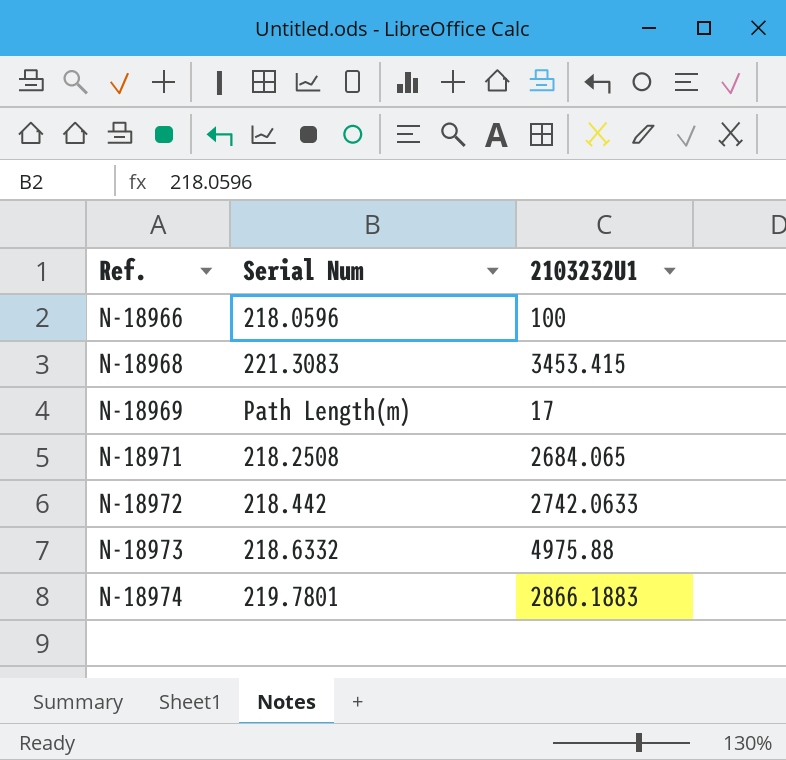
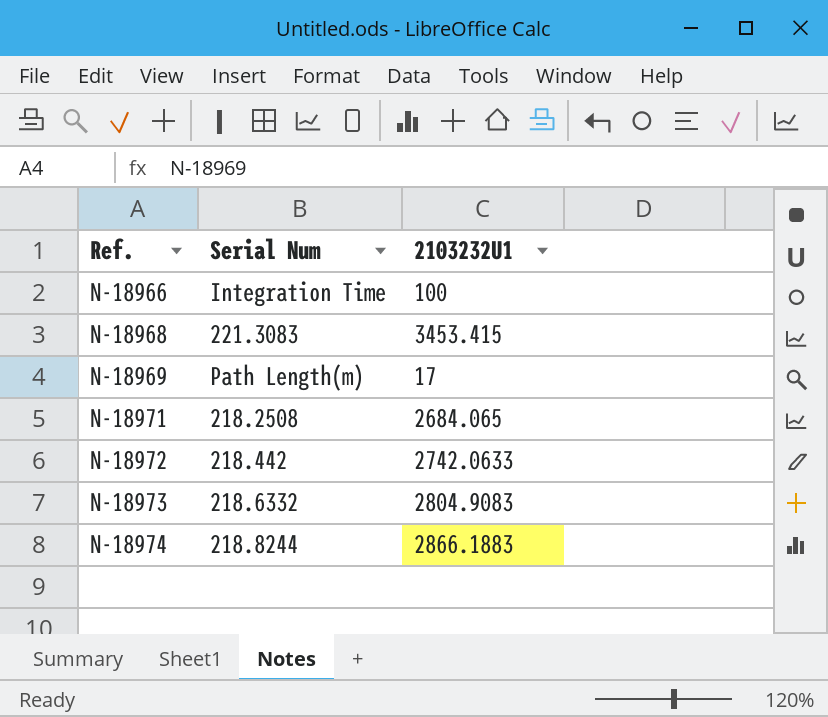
N-18966 | Serial Num: 218.0596 -> Integration Time
N-18973 | 2103232U1: 4975.88 -> 2804.9083
N-18974 | Serial Num: 219.7801 -> 218.8244

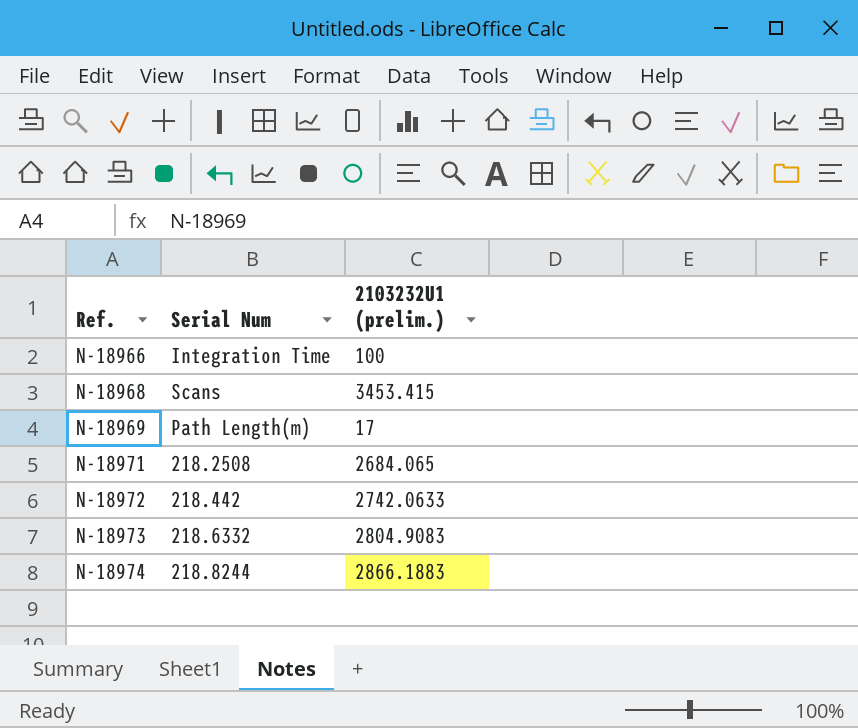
column name: 2103232U1 -> 2103232U1 (prelim.)
N-18968 | Serial Num: 221.3083 -> Scans

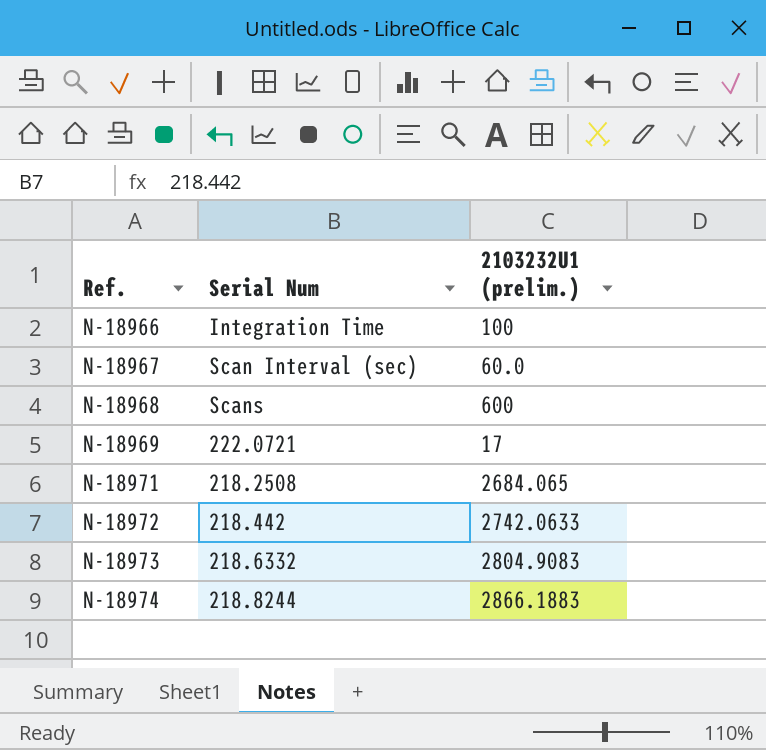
row N-18967: none -> Scan Interval (sec) | 60.0
N-18968 | 2103232U1 (prelim.): 3453.415 -> 600
N-18969 | Serial Num: Path Length(m) -> 222.0721

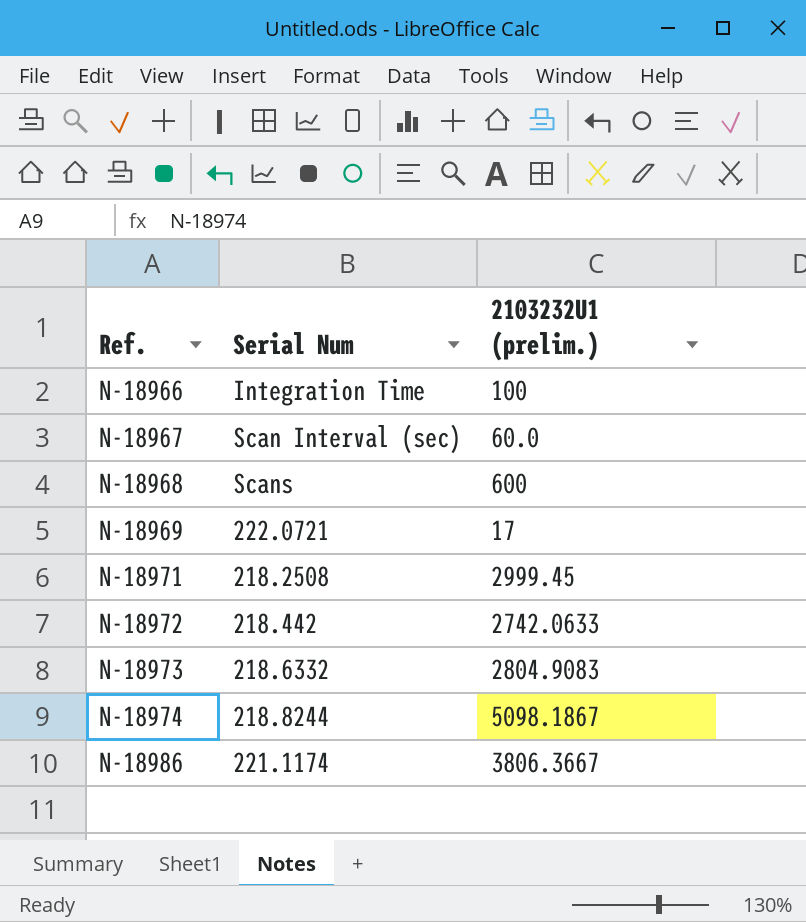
N-18971 | 2103232U1 (prelim.): 2684.065 -> 2999.45
N-18974 | 2103232U1 (prelim.): 2866.1883 -> 5098.1867
row N-18986: none -> 221.1174 | 3806.3667

